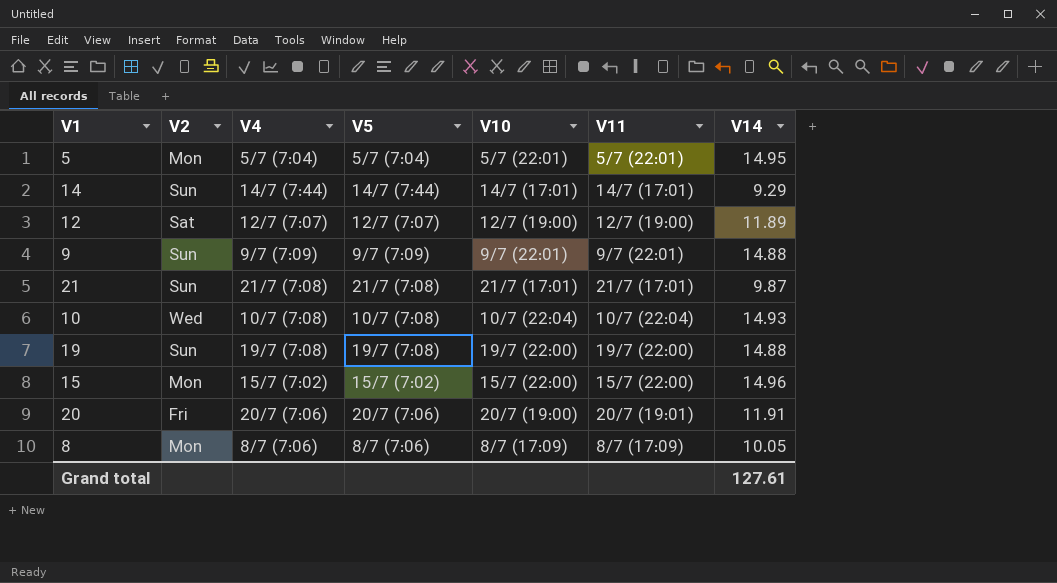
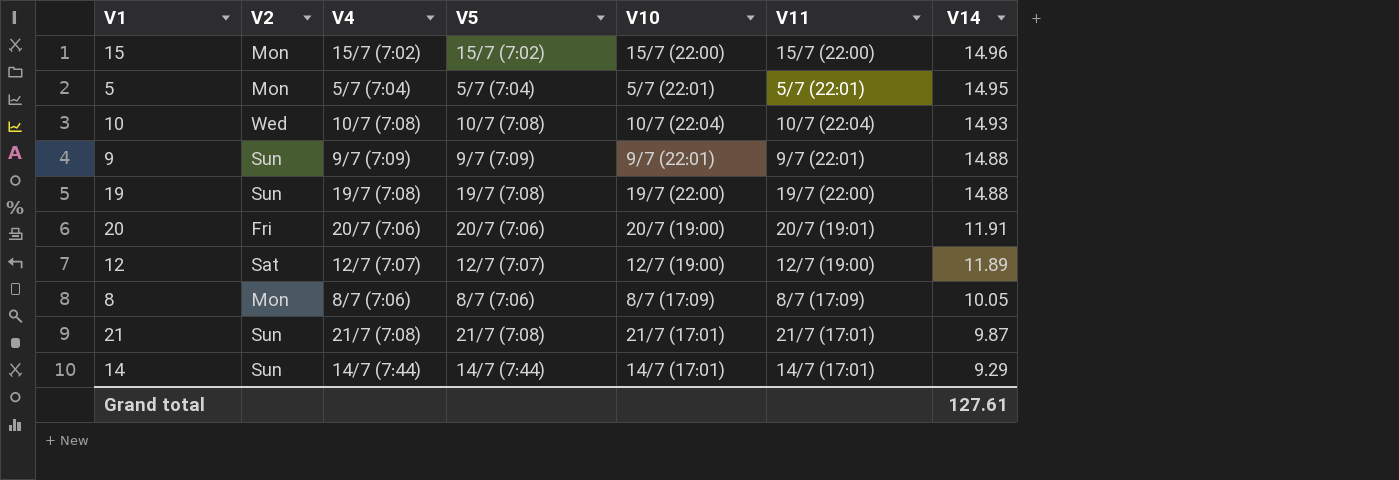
row order: none -> V14 descending

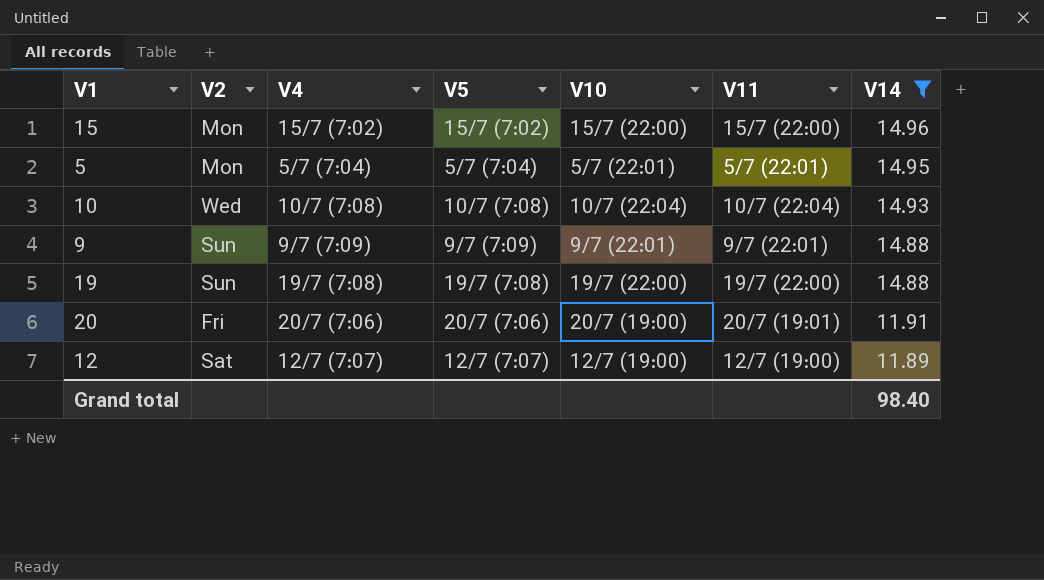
filter: none -> V14 >= 11.89
Grand total | V14: 127.61 -> 98.40

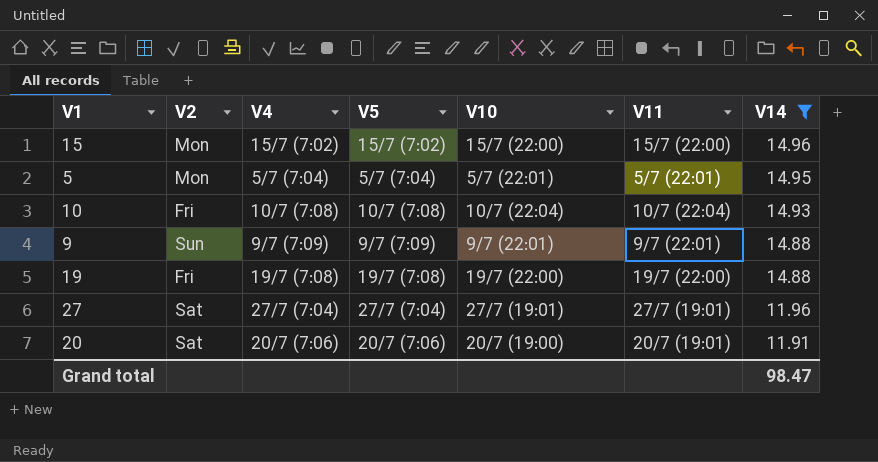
row 12: Sat | 12/7 (7:07) | 12/7 (7:07) | 12/7 (19:00) | 12/7 (19:00) | 11.89 -> none
10 | V2: Wed -> Fri
19 | V2: Sun -> Fri
row 27: none -> Sat | 27/7 (7:04) | 27/7 (7:04) | 27/7 (19:01) | 27/7 (19:01) | 11.96
20 | V2: Fri -> Sat
Grand total | V14: 98.40 -> 98.47

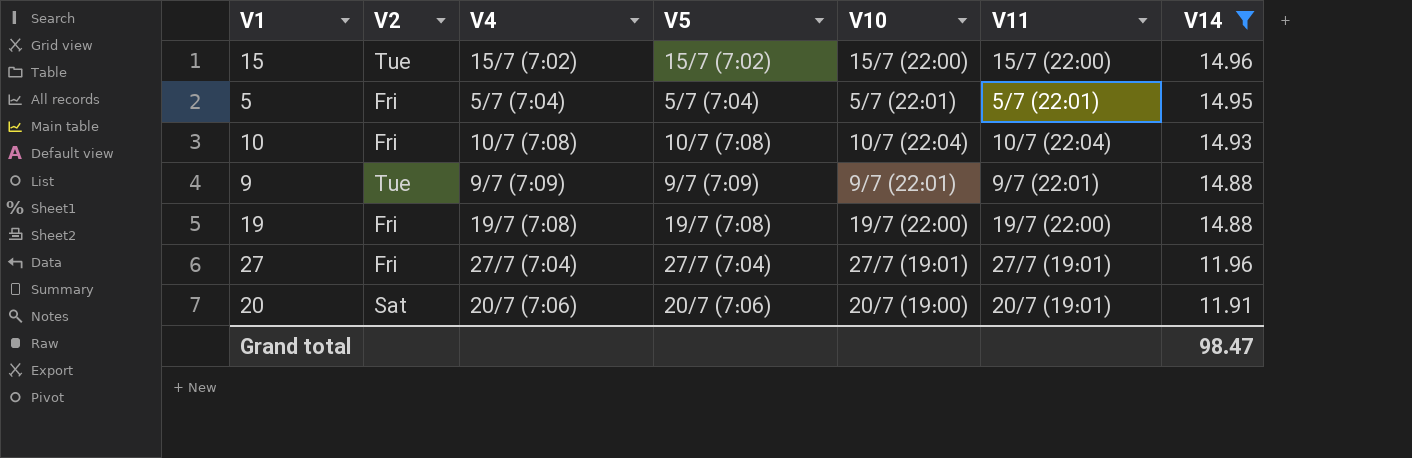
15 | V2: Mon -> Tue
5 | V2: Mon -> Fri
9 | V2: Sun -> Tue
27 | V2: Sat -> Fri

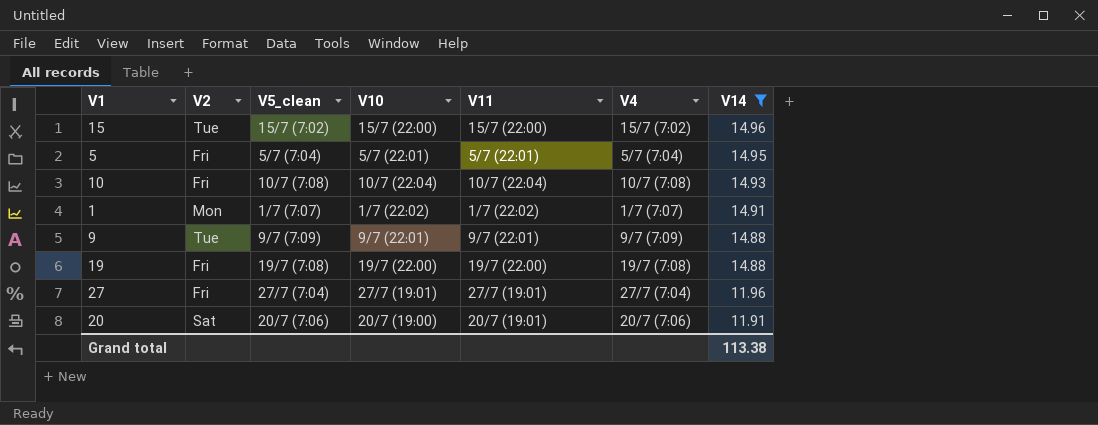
column name: V5 -> V5_clean
column V4 | position: 3 -> 6
row 1: none -> Mon | 1/7 (7:07) | 1/7 (22:02) | 1/7 (22:02) | 1/7 (7:07) | 14.91
Grand total | V14: 98.47 -> 113.38

